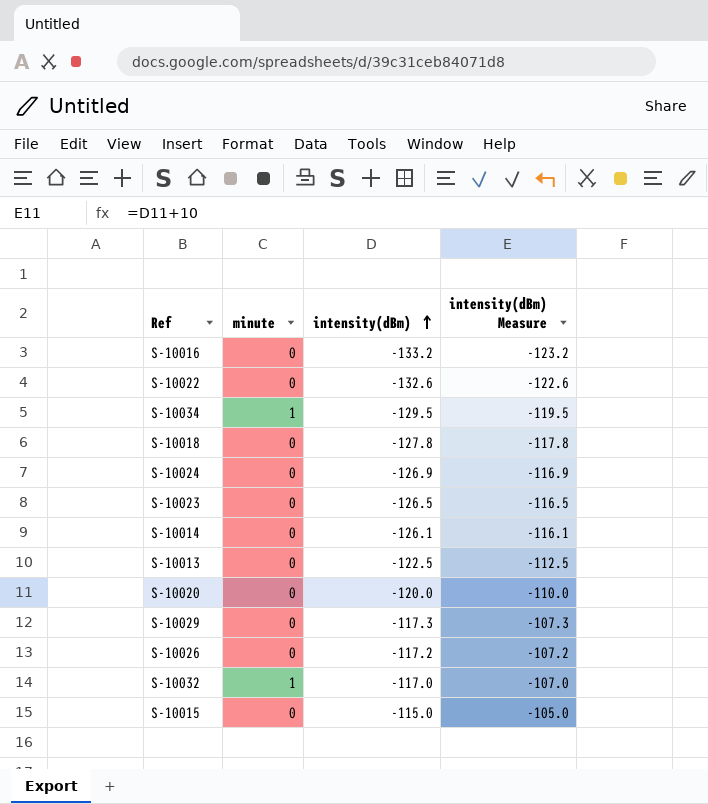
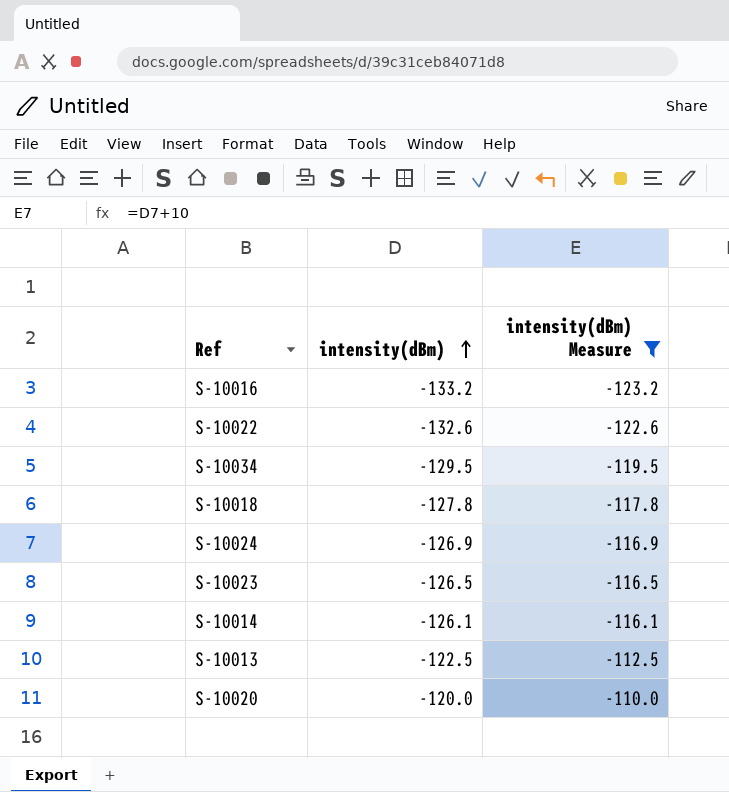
filter: none -> intensity(dBm) Measure <= -110.0
column minute | position: 2 -> none

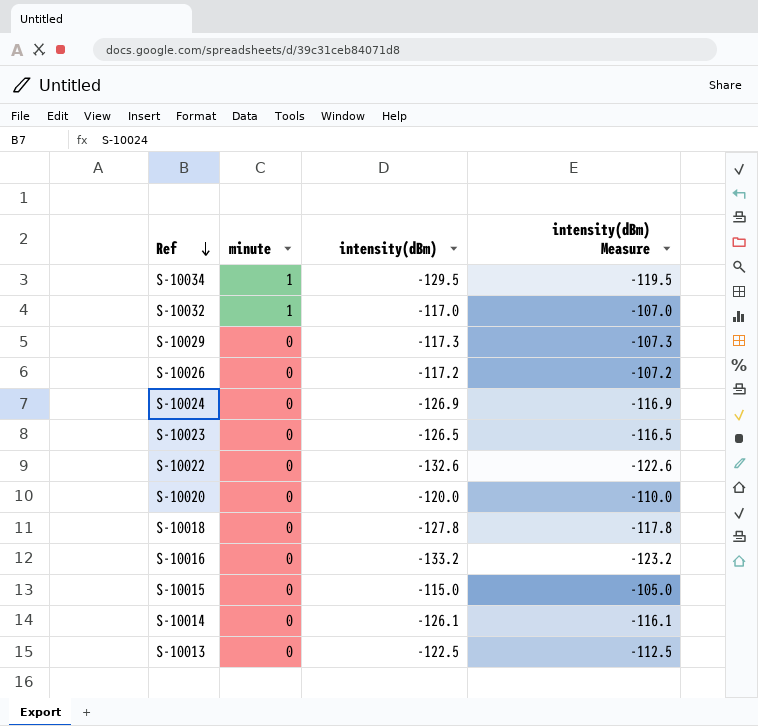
filter: intensity(dBm) Measure <= -110.0 -> none
row order: intensity(dBm) ascending -> Ref descending
column minute | position: none -> 2

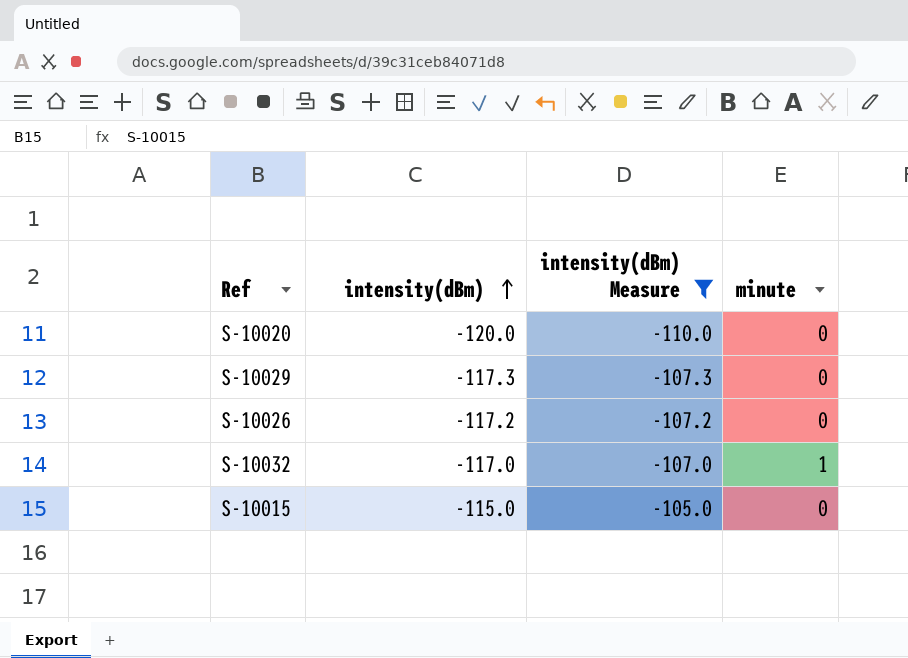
filter: none -> intensity(dBm) Measure >= -110.0
row order: Ref descending -> intensity(dBm) ascending
column minute | position: 2 -> 4

